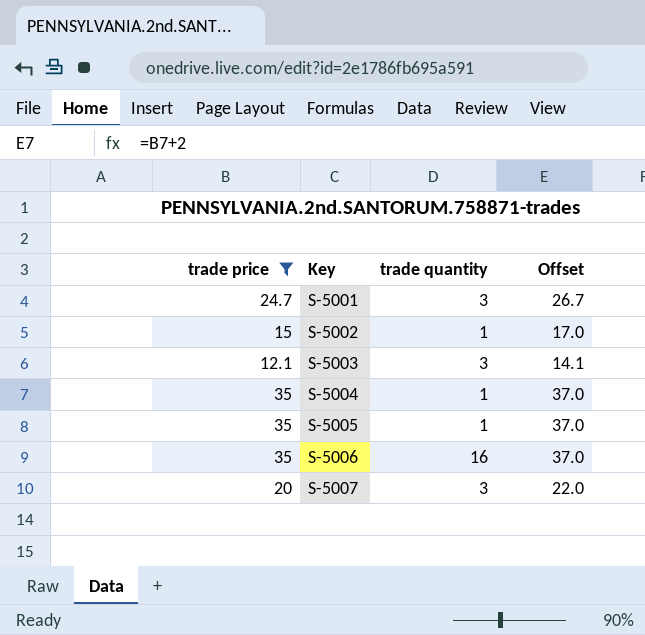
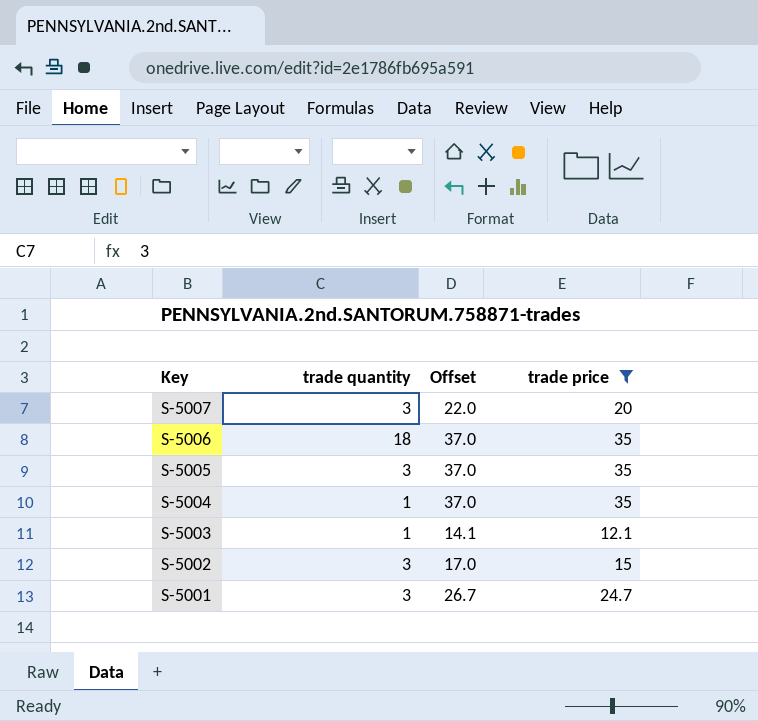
row order: Key ascending -> Key descending
column trade price | position: 1 -> 4
S-5006 | trade quantity: 16 -> 18
S-5005 | trade quantity: 1 -> 3
S-5003 | trade quantity: 3 -> 1
S-5002 | trade quantity: 1 -> 3

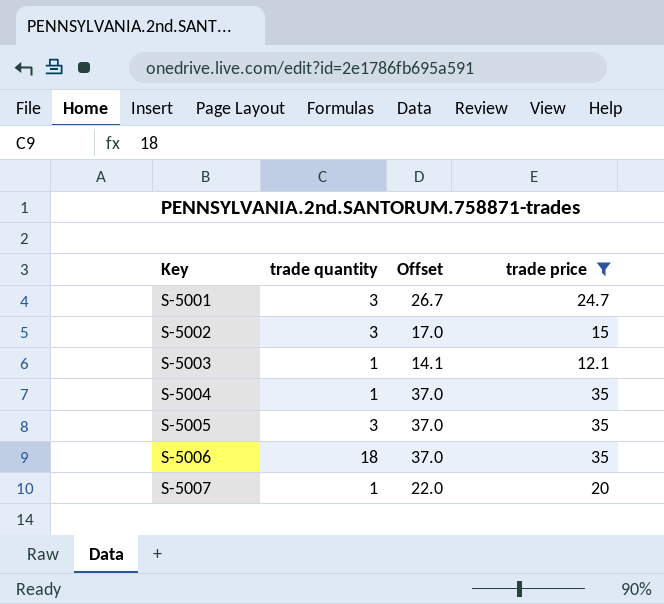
row order: Key descending -> Key ascending
S-5007 | trade quantity: 3 -> 1

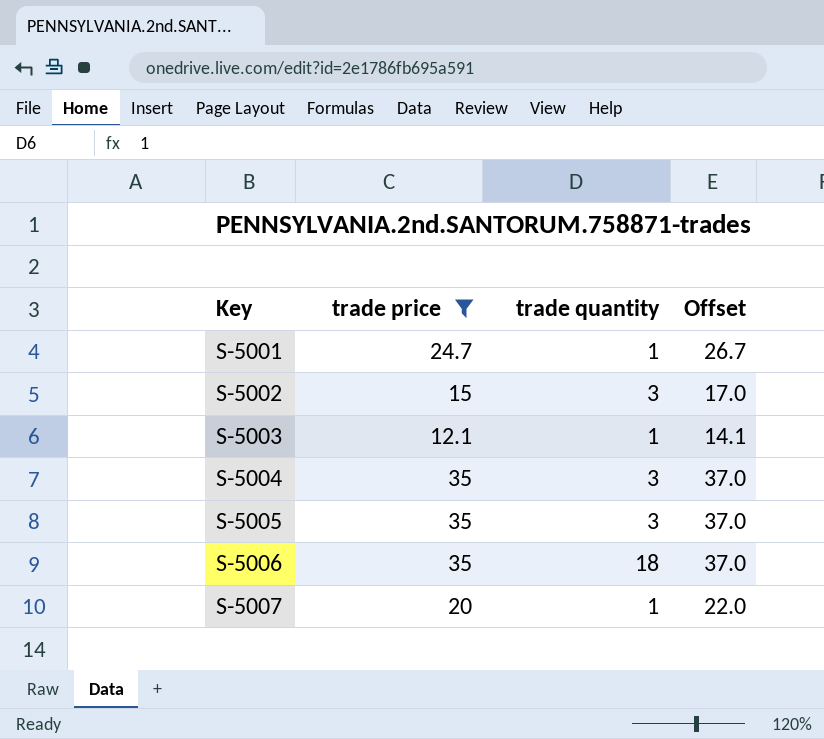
column trade price | position: 4 -> 2
S-5001 | trade quantity: 3 -> 1
S-5004 | trade quantity: 1 -> 3

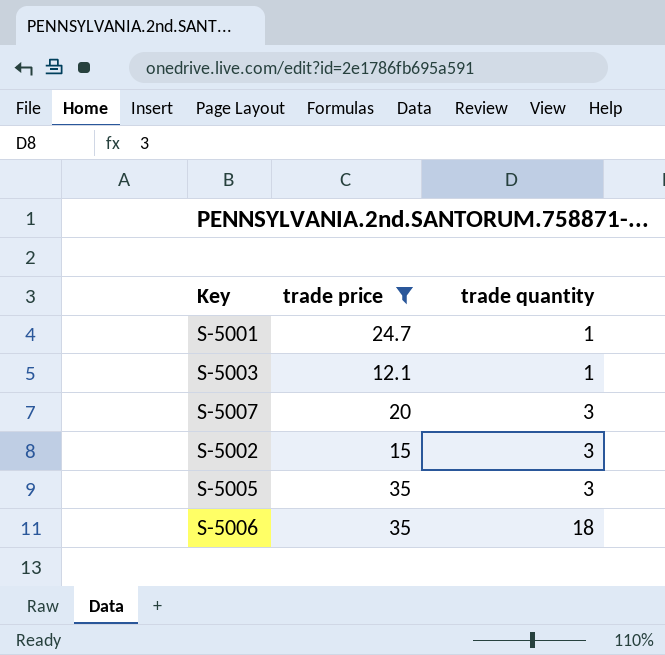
row order: Key ascending -> trade quantity ascending
column Offset | formula: [trade price] + 2 -> none
row S-5004: 35 | 3 | 37.0 -> none
S-5007 | trade quantity: 1 -> 3

